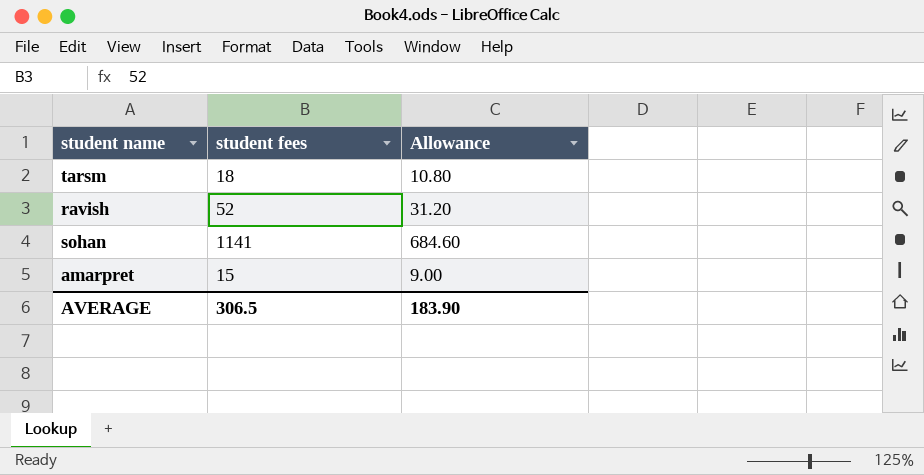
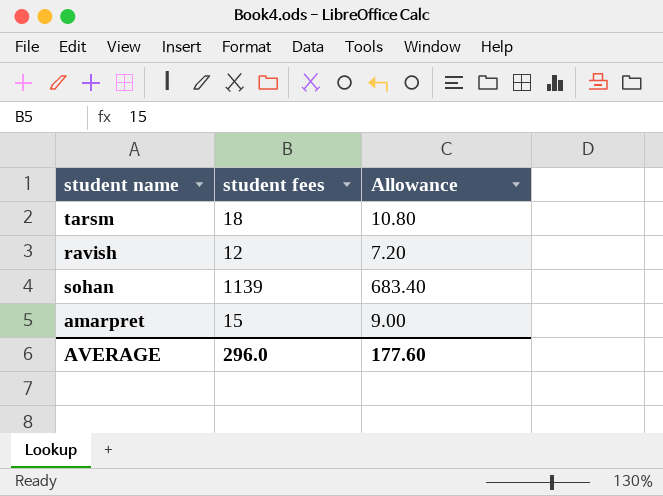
ravish | student fees: 52 -> 12
ravish | Allowance: 31.20 -> 7.20
sohan | student fees: 1141 -> 1139
sohan | Allowance: 684.60 -> 683.40
AVERAGE | student fees: 306.5 -> 296.0
AVERAGE | Allowance: 183.90 -> 177.60

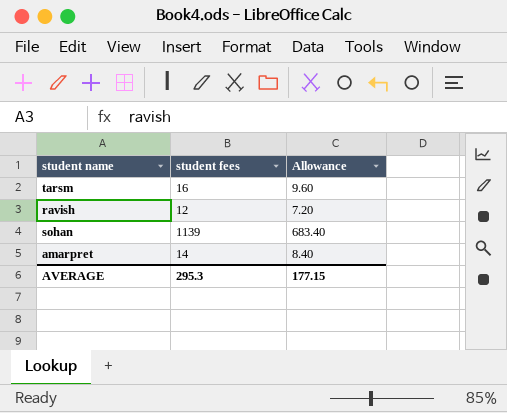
tarsm | student fees: 18 -> 16
tarsm | Allowance: 10.80 -> 9.60
amarpret | student fees: 15 -> 14
amarpret | Allowance: 9.00 -> 8.40
AVERAGE | student fees: 296.0 -> 295.3
AVERAGE | Allowance: 177.60 -> 177.15

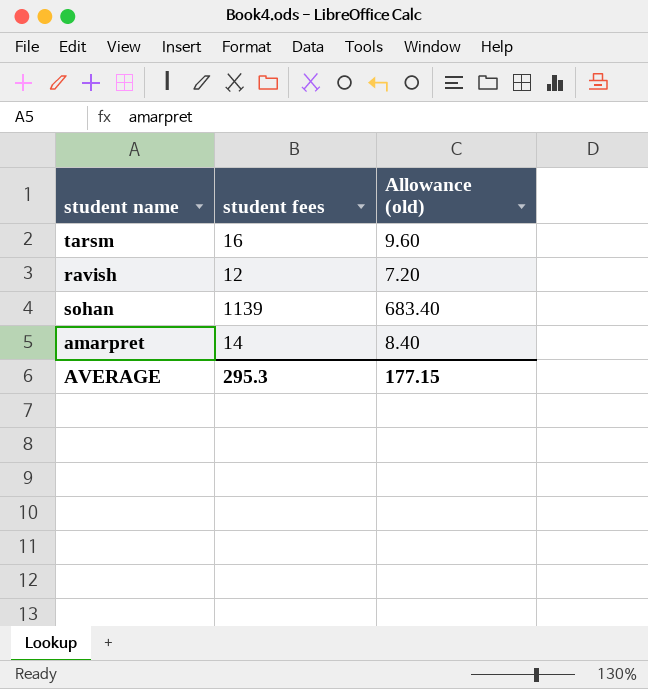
column name: Allowance -> Allowance (old)

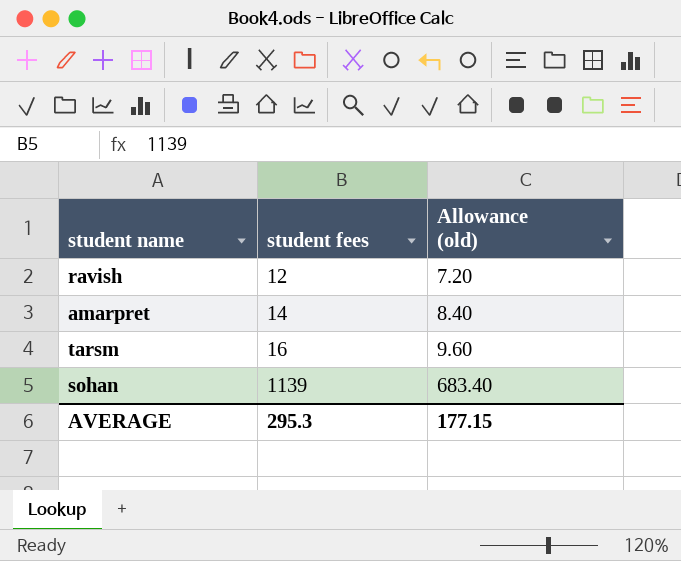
row order: none -> student fees ascending

